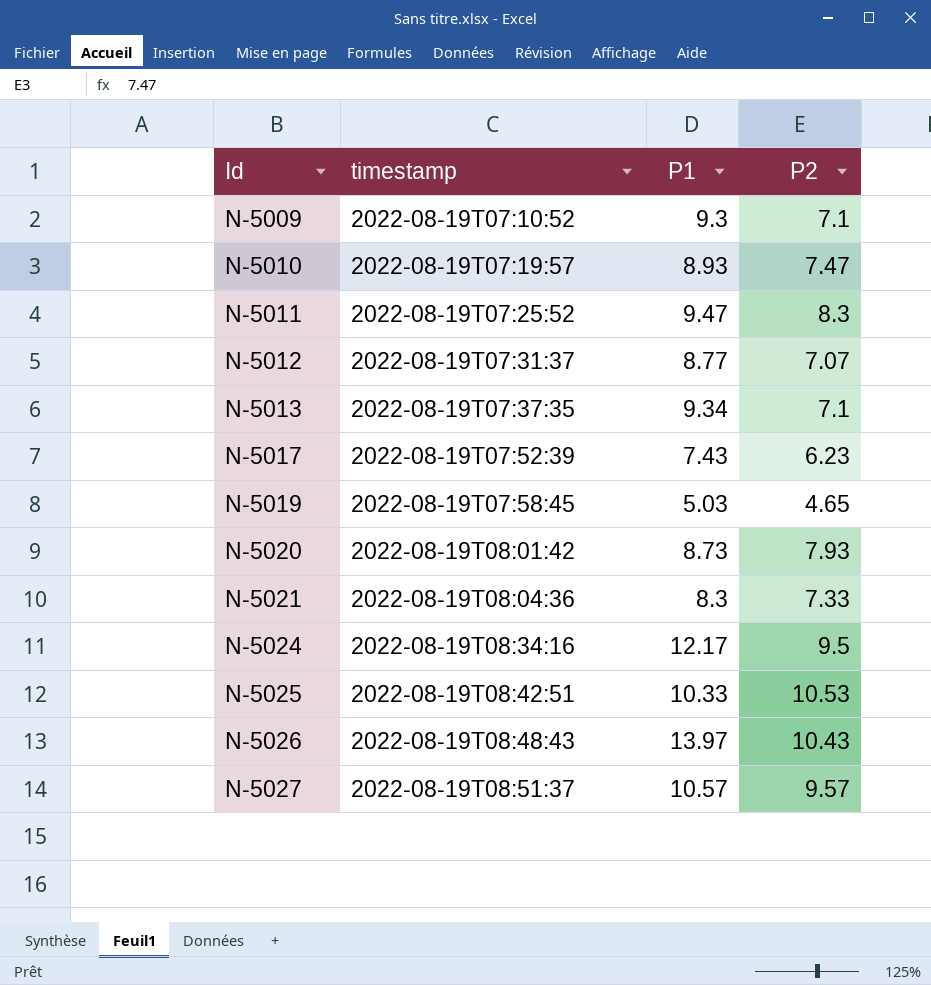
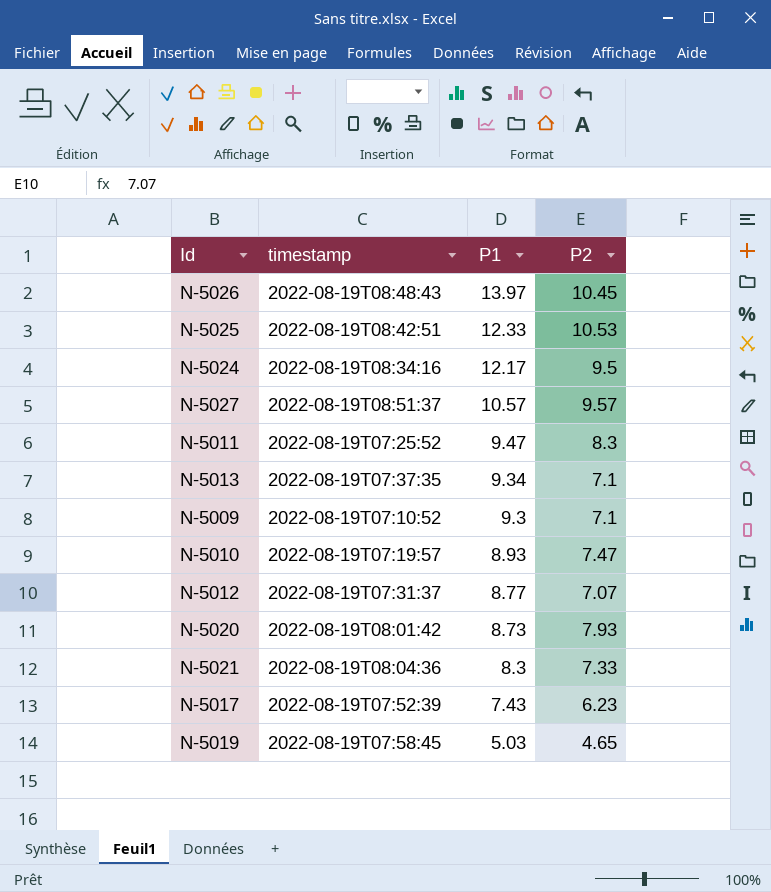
row order: Id ascending -> P1 descending
N-5026 | P2: 10.43 -> 10.45
N-5025 | P1: 10.33 -> 12.33

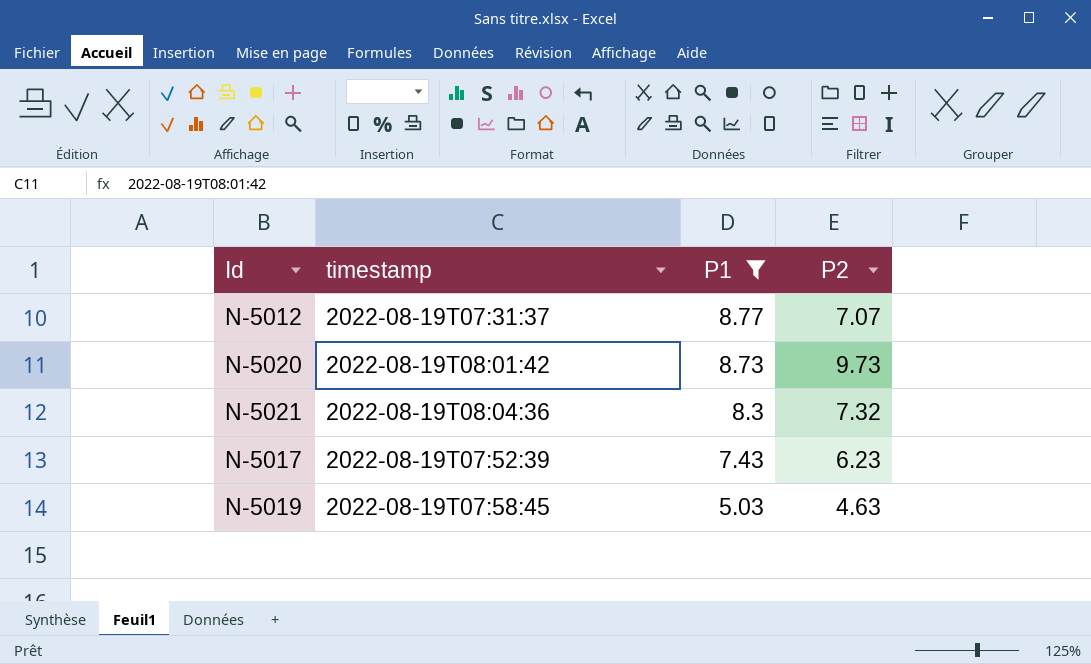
filter: none -> P1 <= 8.77
N-5020 | P2: 7.93 -> 9.73
N-5021 | P2: 7.33 -> 7.32
N-5019 | P2: 4.65 -> 4.63

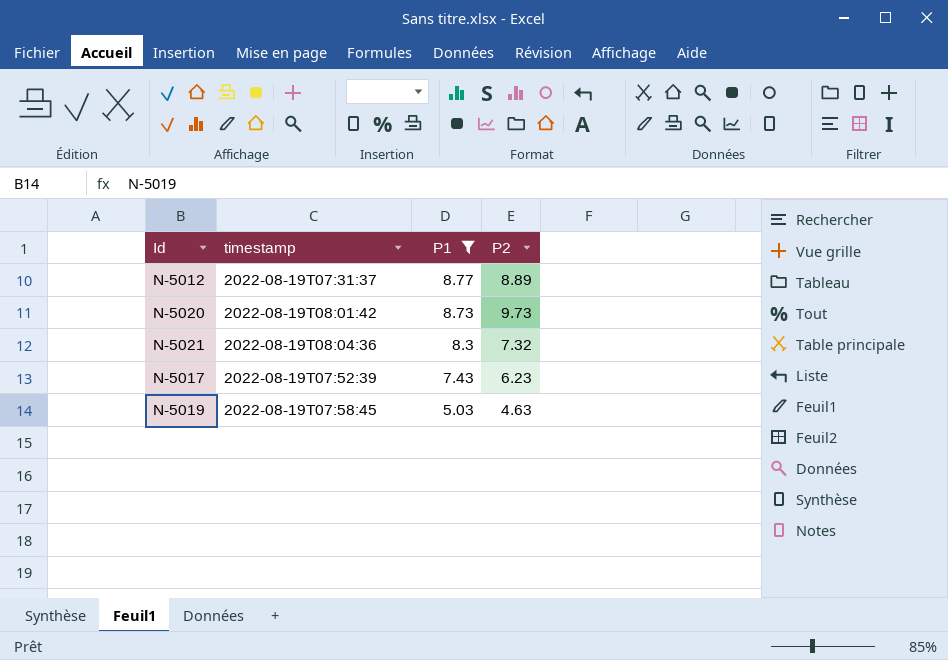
N-5012 | P2: 7.07 -> 8.89

